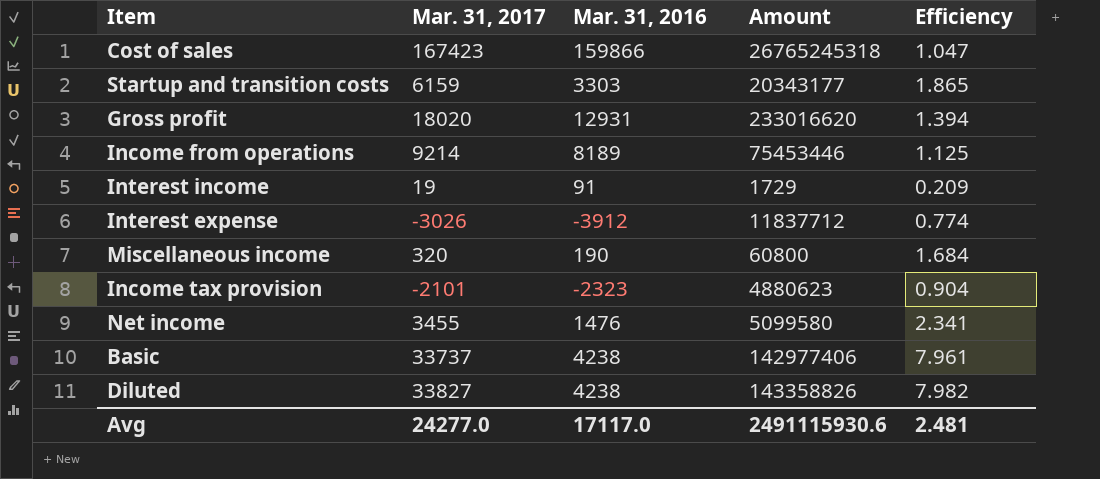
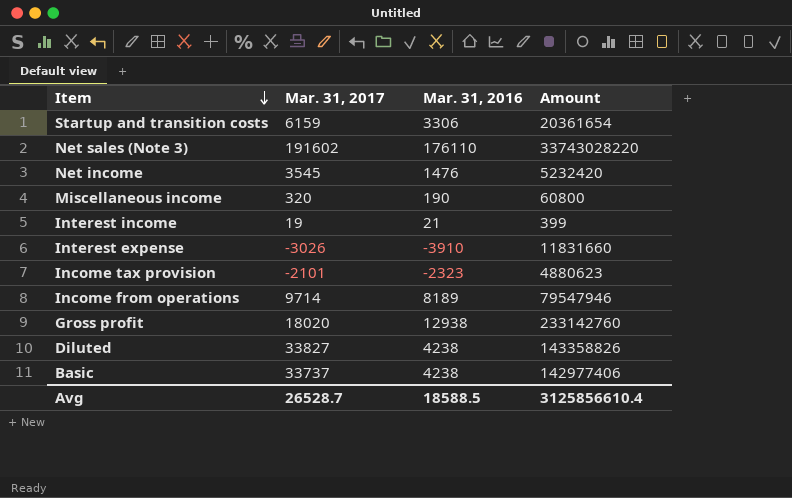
row order: none -> Item descending
column Efficiency | formula: [Mar. 31, 2017] / [Mar. 31, 2016] -> none
row Cost of sales: 167423 | 159866 | 26765245318 | 1.047 -> none
Startup and transition costs | Mar. 31, 2016: 3303 -> 3306
Startup and transition costs | Amount: 20343177 -> 20361654
row Net sales (Note 3): none -> 191602 | 176110 | 33743028220
Net income | Mar. 31, 2017: 3455 -> 3545
Net income | Amount: 5099580 -> 5232420
Interest income | Mar. 31, 2016: 91 -> 21
Interest income | Amount: 1729 -> 399
Interest expense | Mar. 31, 2016: -3912 -> -3910
Interest expense | Amount: 11837712 -> 11831660
Income from operations | Mar. 31, 2017: 9214 -> 9714
Income from operations | Amount: 75453446 -> 79547946
Gross profit | Mar. 31, 2016: 12931 -> 12938
Gross profit | Amount: 233016620 -> 233142760
Avg | Mar. 31, 2017: 24277.0 -> 26528.7
Avg | Mar. 31, 2016: 17117.0 -> 18588.5
Avg | Amount: 2491115930.6 -> 3125856610.4

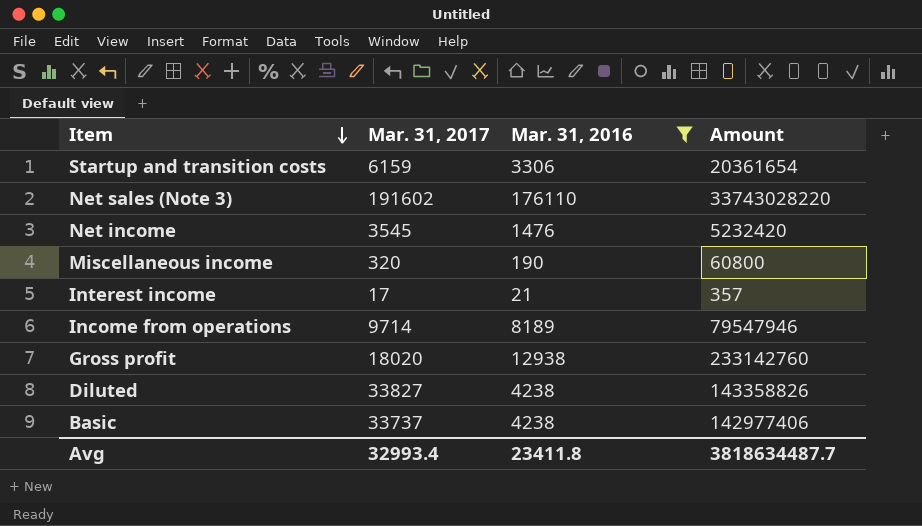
filter: none -> Mar. 31, 2016 >= 21
Interest income | Mar. 31, 2017: 19 -> 17
Interest income | Amount: 399 -> 357
Avg | Mar. 31, 2017: 26528.7 -> 32993.4
Avg | Mar. 31, 2016: 18588.5 -> 23411.8
Avg | Amount: 3125856610.4 -> 3818634487.7

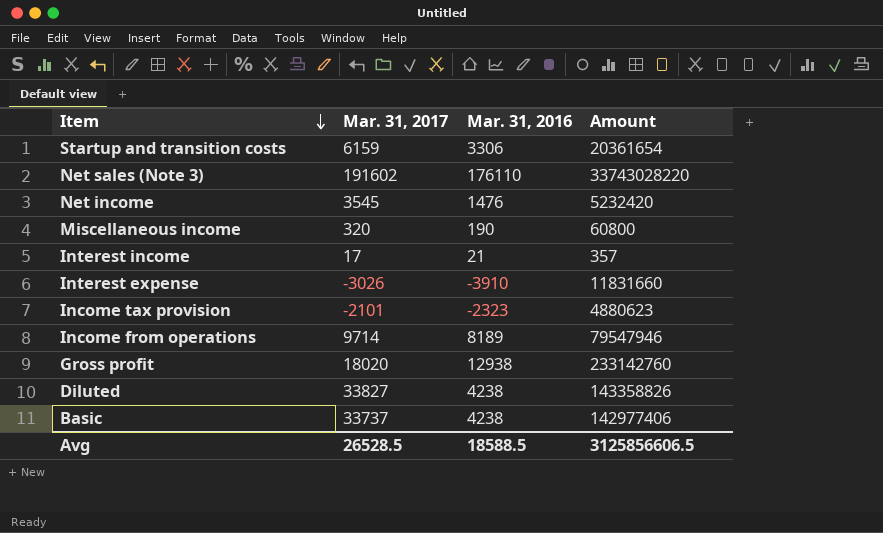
filter: Mar. 31, 2016 >= 21 -> none
Avg | Mar. 31, 2017: 32993.4 -> 26528.5
Avg | Mar. 31, 2016: 23411.8 -> 18588.5
Avg | Amount: 3818634487.7 -> 3125856606.5

